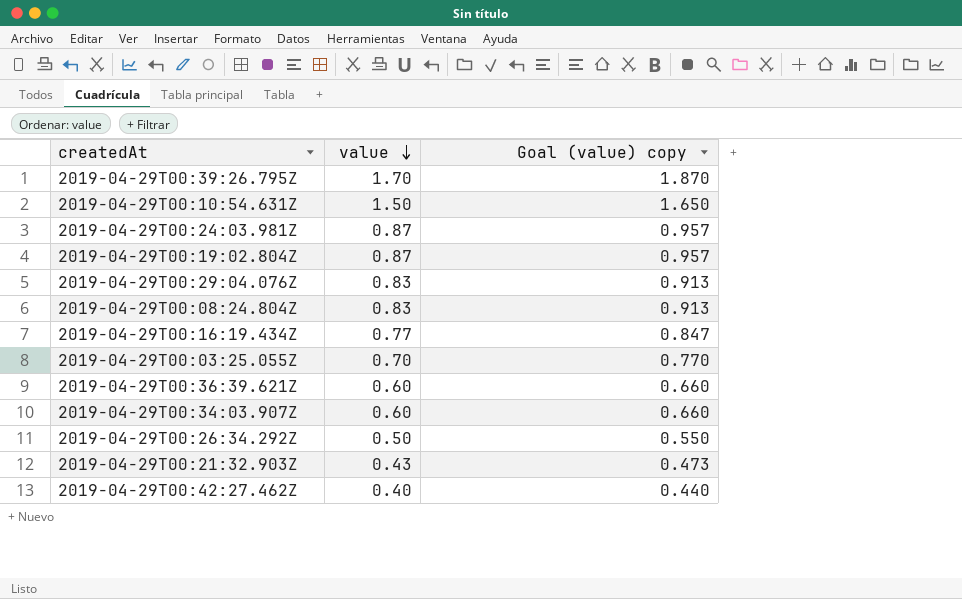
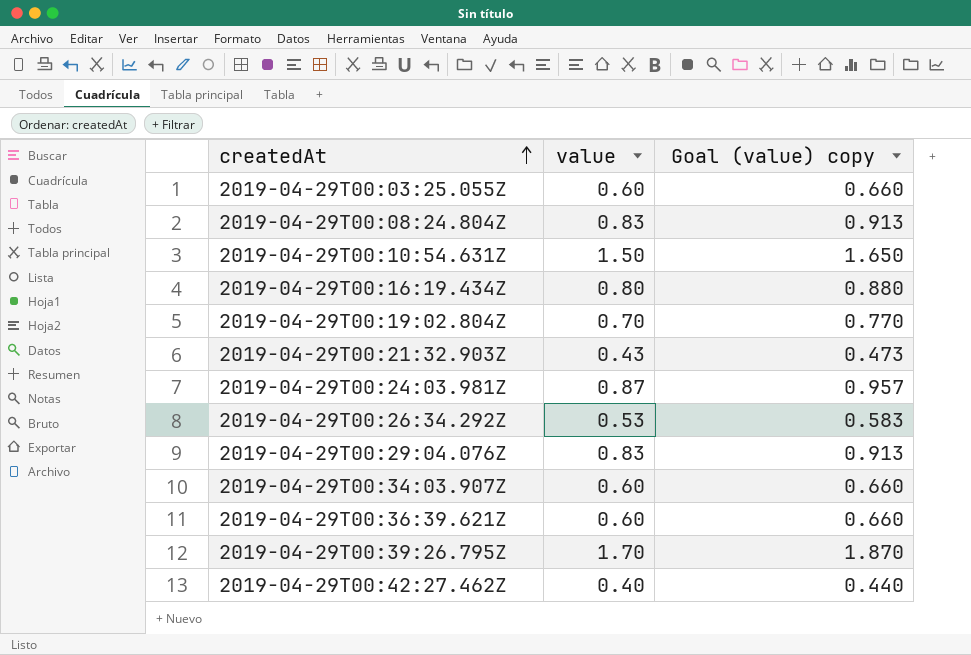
row order: value descending -> createdAt ascending
2019-04-29T00:03:25.055Z | value: 0.70 -> 0.60
2019-04-29T00:03:25.055Z | Goal (value) copy: 0.770 -> 0.660
2019-04-29T00:16:19.434Z | value: 0.77 -> 0.80
2019-04-29T00:16:19.434Z | Goal (value) copy: 0.847 -> 0.880
2019-04-29T00:19:02.804Z | value: 0.87 -> 0.70
2019-04-29T00:19:02.804Z | Goal (value) copy: 0.957 -> 0.770
2019-04-29T00:26:34.292Z | value: 0.50 -> 0.53
2019-04-29T00:26:34.292Z | Goal (value) copy: 0.550 -> 0.583

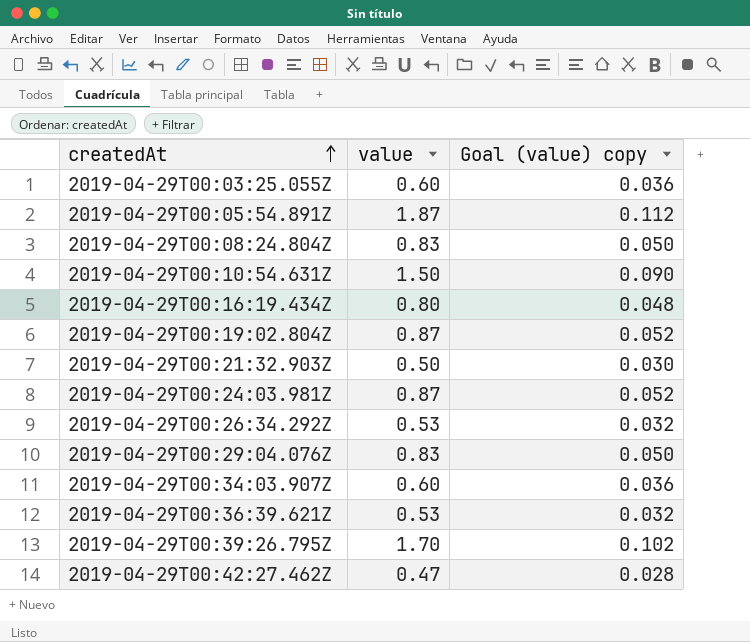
column Goal (value) copy | formula: [value] * 1.1 -> [value] * 0.06
row 2019-04-29T00:05:54.891Z: none -> 1.87 | 0.112
2019-04-29T00:19:02.804Z | value: 0.70 -> 0.87
2019-04-29T00:21:32.903Z | value: 0.43 -> 0.50
2019-04-29T00:36:39.621Z | value: 0.60 -> 0.53
2019-04-29T00:42:27.462Z | value: 0.40 -> 0.47

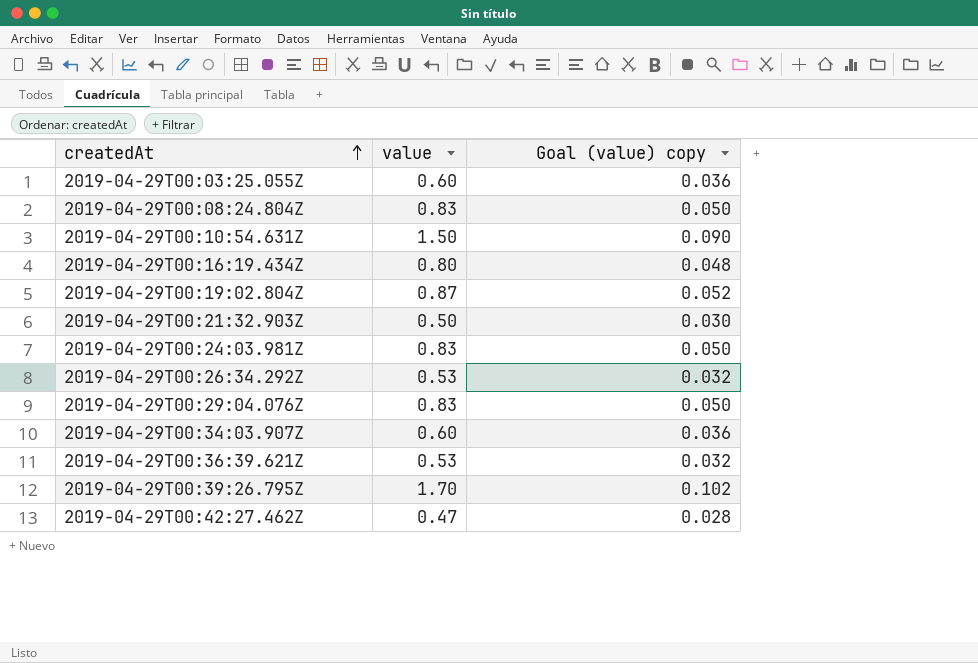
row 2019-04-29T00:05:54.891Z: 1.87 | 0.112 -> none
2019-04-29T00:24:03.981Z | value: 0.87 -> 0.83
2019-04-29T00:24:03.981Z | Goal (value) copy: 0.052 -> 0.050

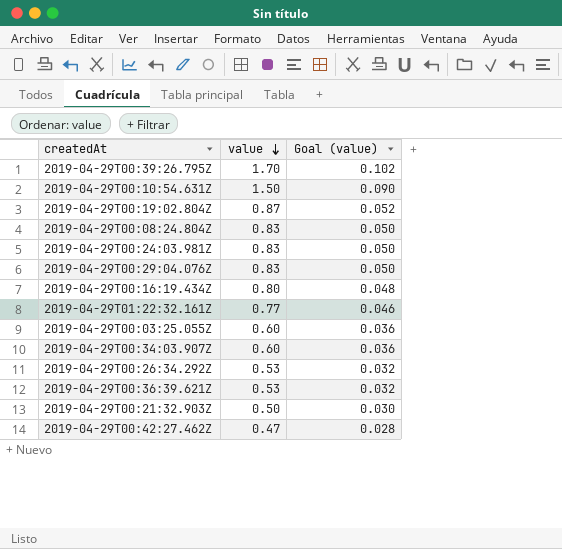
row order: createdAt ascending -> value descending
column name: Goal (value) copy -> Goal (value)
row 2019-04-29T01:22:32.161Z: none -> 0.77 | 0.046

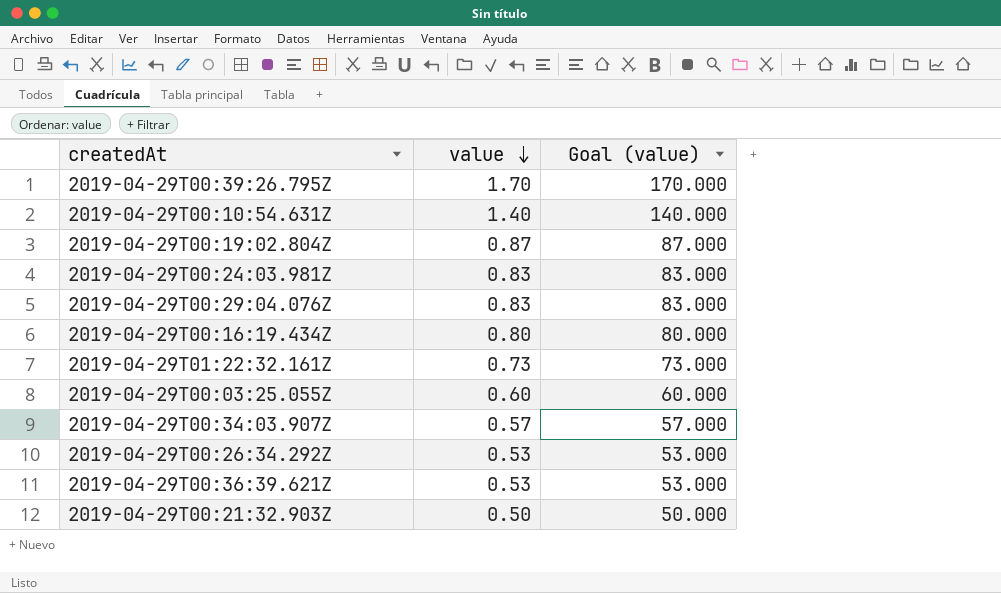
column Goal (value) | formula: [value] * 0.06 -> [value] * 100
row 2019-04-29T00:08:24.804Z: 0.83 | 0.050 -> none
row 2019-04-29T00:42:27.462Z: 0.47 | 0.028 -> none
2019-04-29T00:10:54.631Z | value: 1.50 -> 1.40
2019-04-29T01:22:32.161Z | value: 0.77 -> 0.73
2019-04-29T00:34:03.907Z | value: 0.60 -> 0.57

